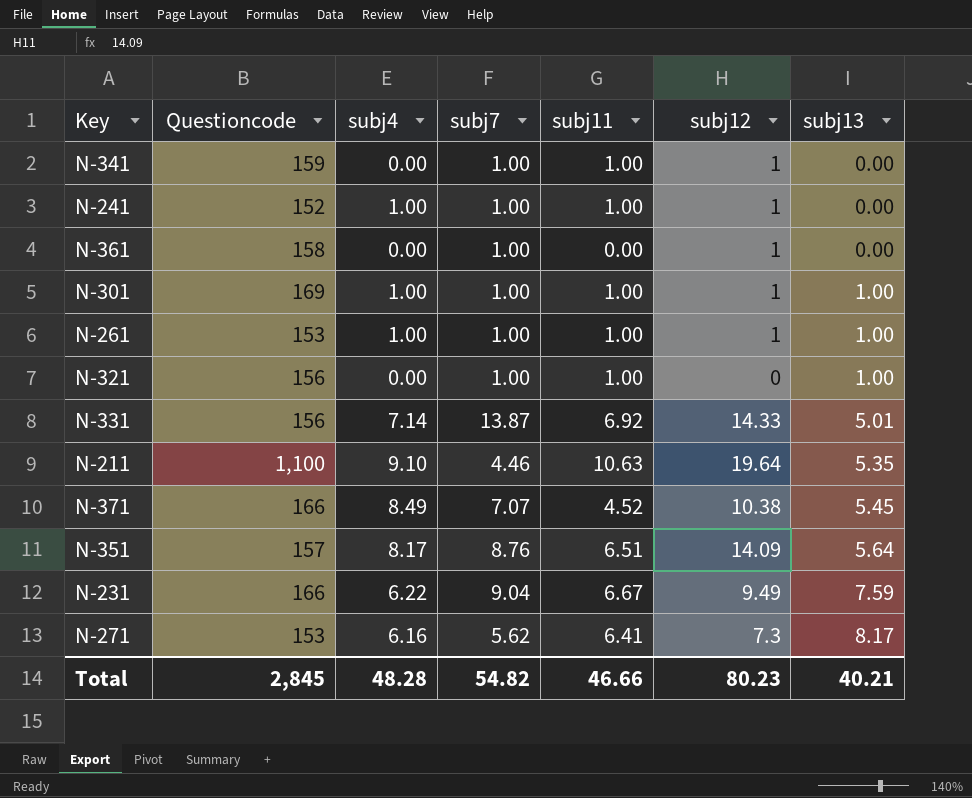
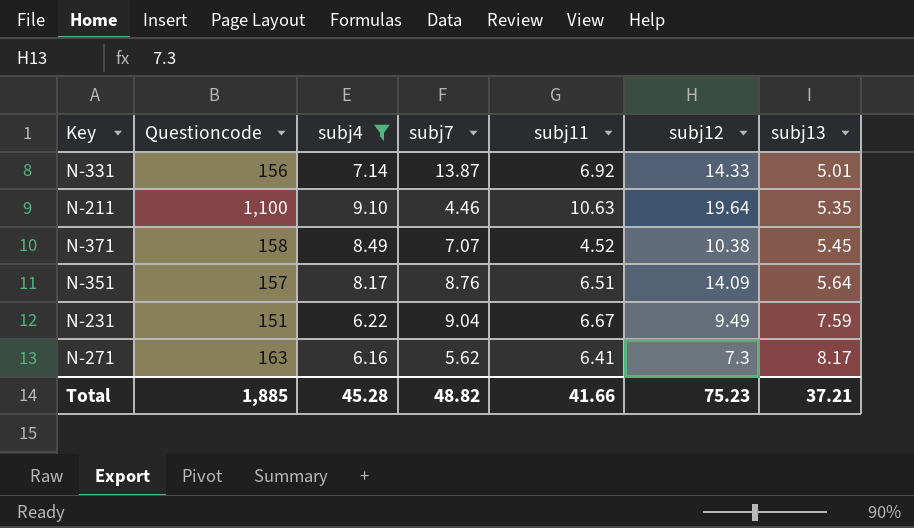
filter: none -> subj4 >= 6.16
N-371 | Questioncode: 166 -> 158
N-231 | Questioncode: 166 -> 151
N-271 | Questioncode: 153 -> 163
Total | Questioncode: 2,845 -> 1,885
Total | subj4: 48.28 -> 45.28
Total | subj7: 54.82 -> 48.82
Total | subj11: 46.66 -> 41.66
Total | subj12: 80.23 -> 75.23
Total | subj13: 40.21 -> 37.21

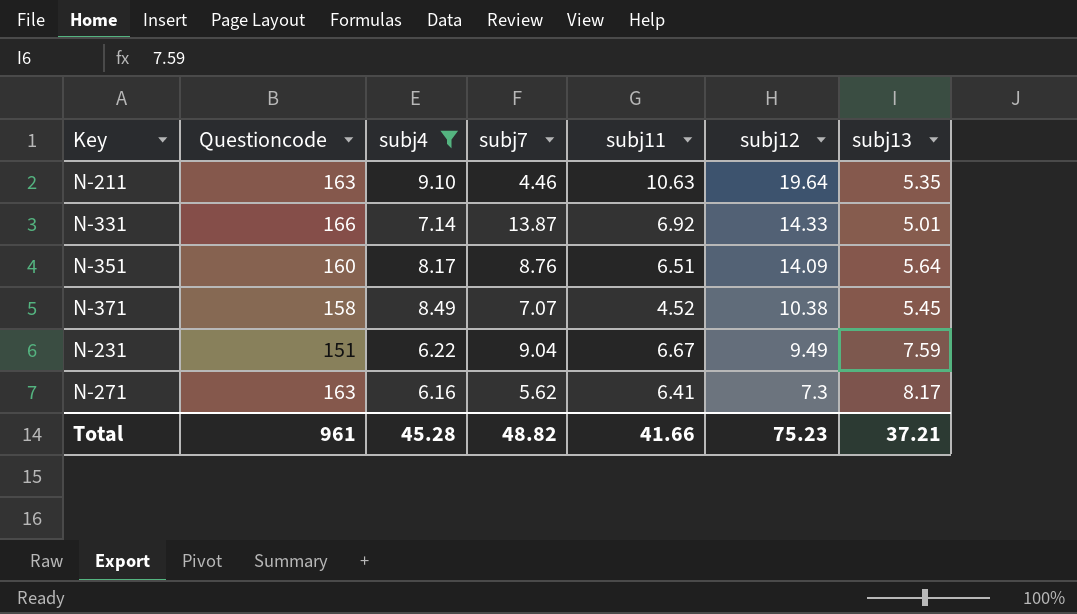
row order: subj13 ascending -> subj12 descending
N-211 | Questioncode: 1,100 -> 163
N-331 | Questioncode: 156 -> 166
N-351 | Questioncode: 157 -> 160
Total | Questioncode: 1,885 -> 961

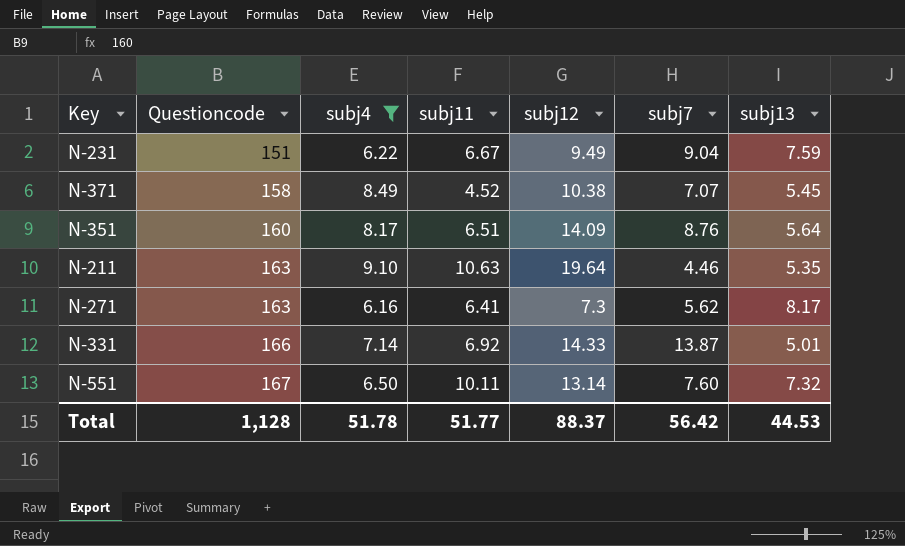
row order: subj12 descending -> Questioncode ascending
column subj7 | position: 4 -> 6
row N-551: none -> 167 | 6.50 | 10.11 | 13.14 | 7.60 | 7.32
Total | Questioncode: 961 -> 1,128
Total | subj4: 45.28 -> 51.78
Total | subj11: 41.66 -> 51.77
Total | subj12: 75.23 -> 88.37
Total | subj7: 48.82 -> 56.42
Total | subj13: 37.21 -> 44.53

